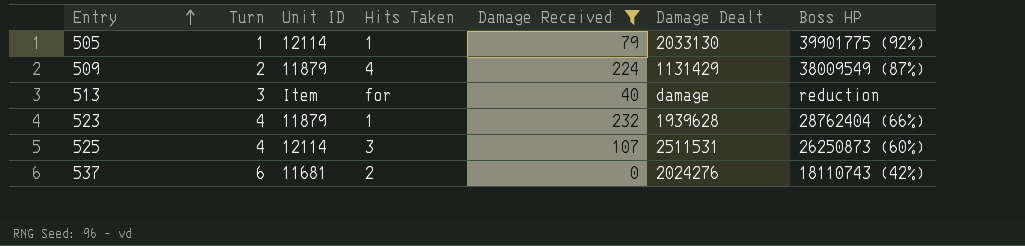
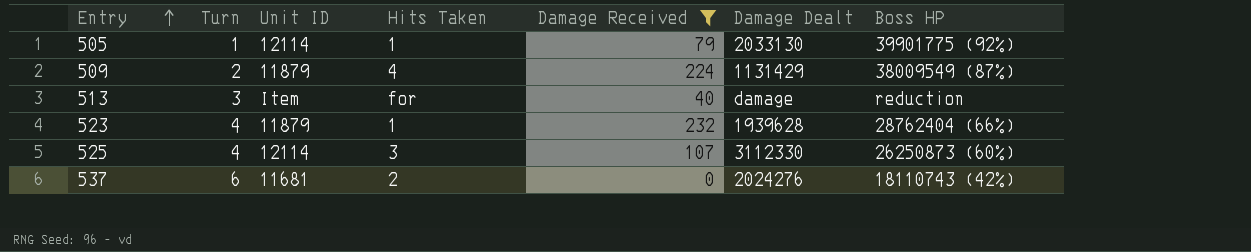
525 | Damage Dealt: 2511531 -> 3112330

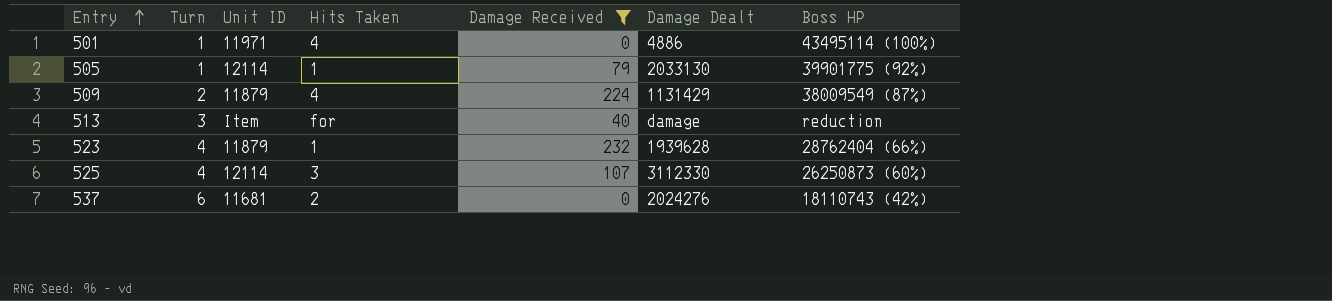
row 501: none -> 1 | 11971 | 4 | 0 | 4886 | 43495114 (100%)

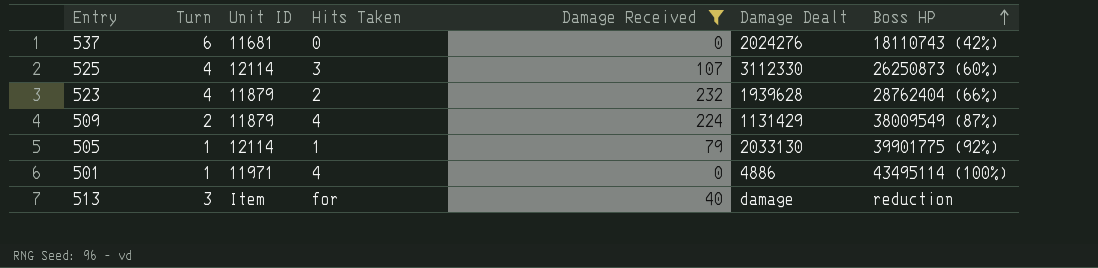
row order: Entry ascending -> Boss HP ascending
537 | Hits Taken: 2 -> 0
523 | Hits Taken: 1 -> 2

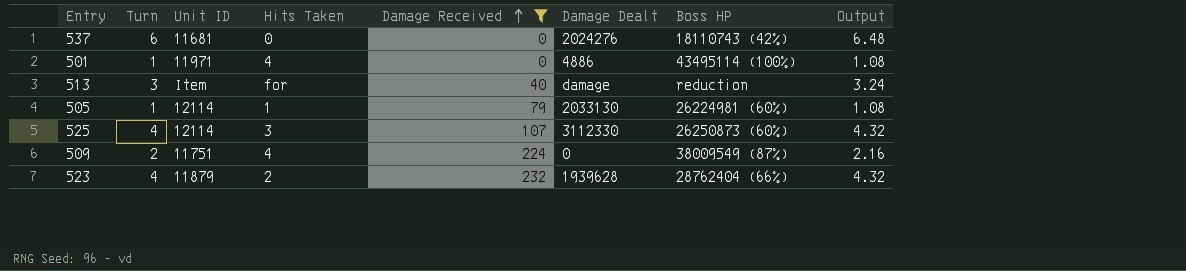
row order: Boss HP ascending -> Damage Received ascending
column Output | formula: none -> [Turn] * 1.08
505 | Boss HP: 39901775 (92%) -> 26224981 (60%)
509 | Unit ID: 11879 -> 11751
509 | Damage Dealt: 1131429 -> 0

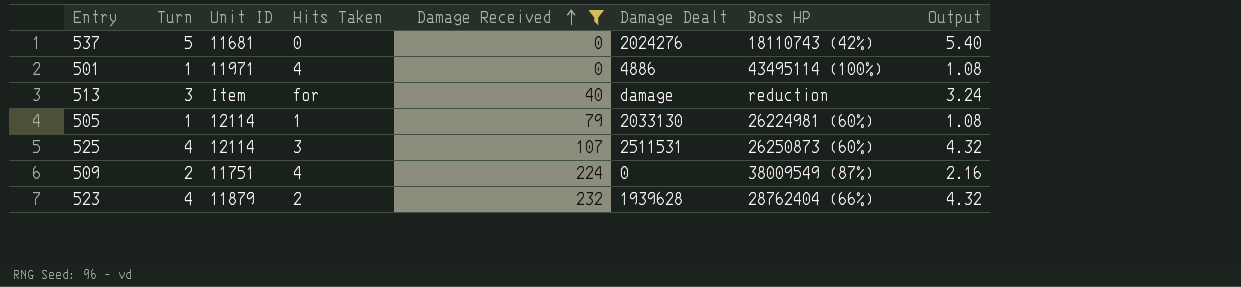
537 | Turn: 6 -> 5
537 | Output: 6.48 -> 5.40
525 | Damage Dealt: 3112330 -> 2511531

